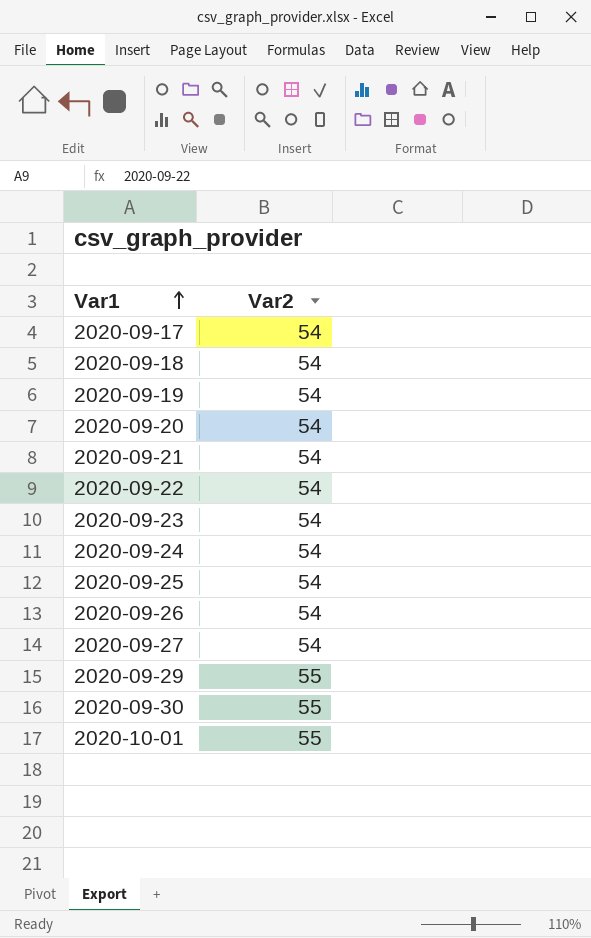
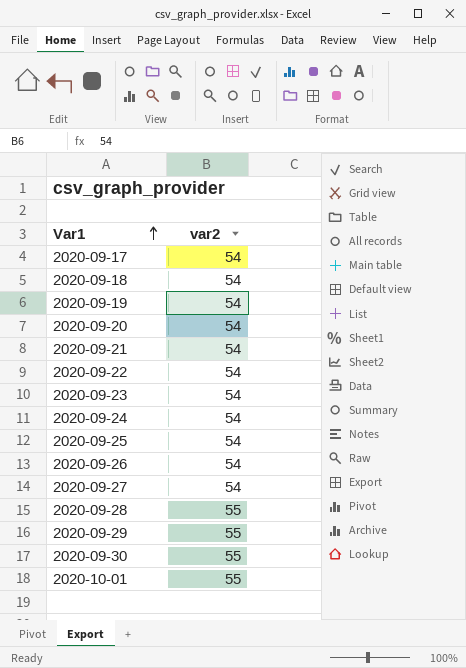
column name: Var2 -> var2
row 2020-09-28: none -> 55

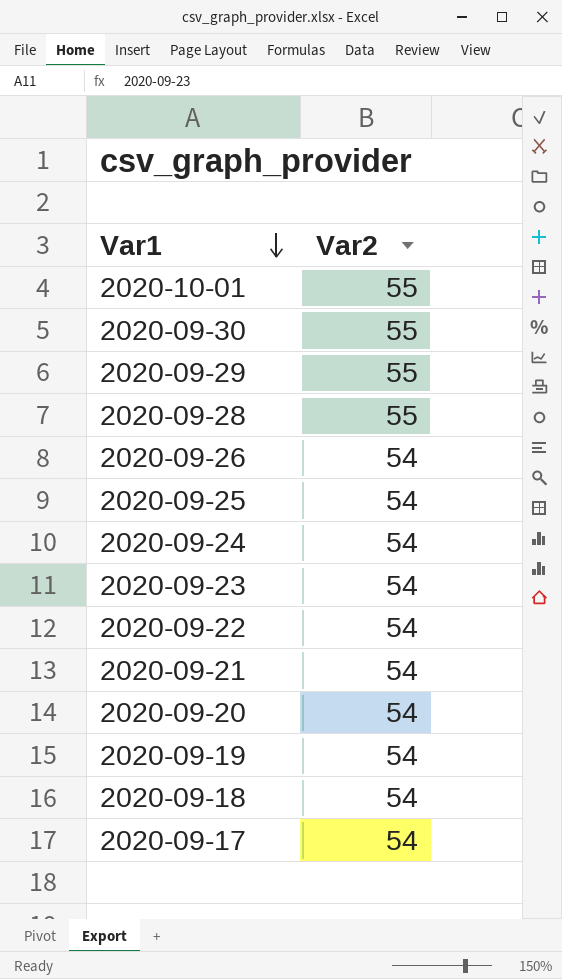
row order: Var1 ascending -> Var1 descending
column name: var2 -> Var2
row 2020-09-27: 54 -> none

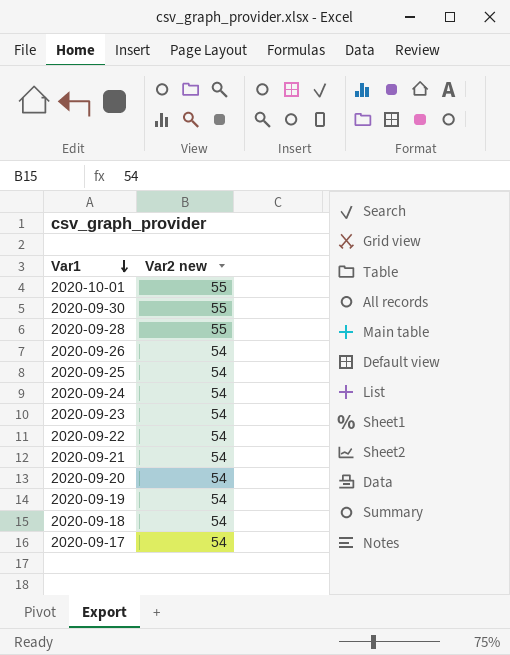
column name: Var2 -> Var2 new
row 2020-09-29: 55 -> none

